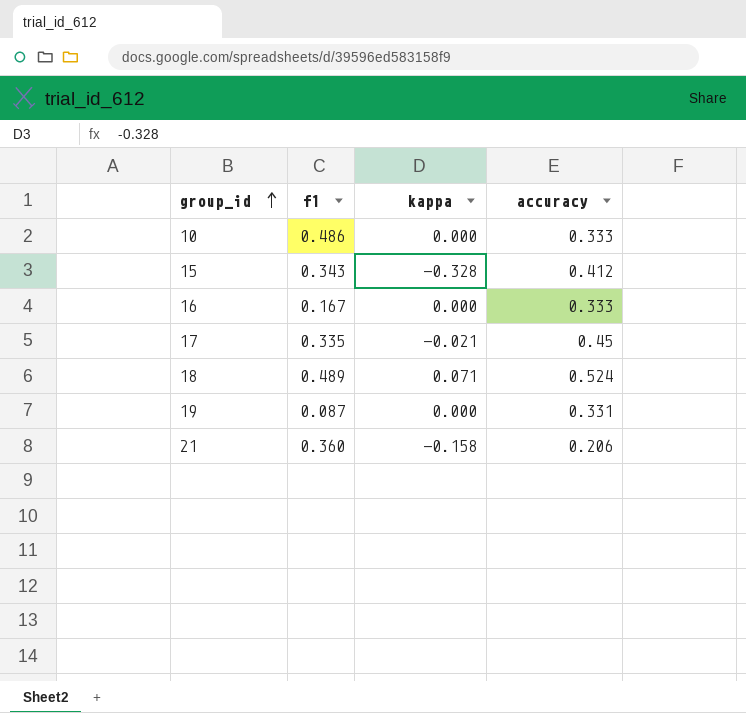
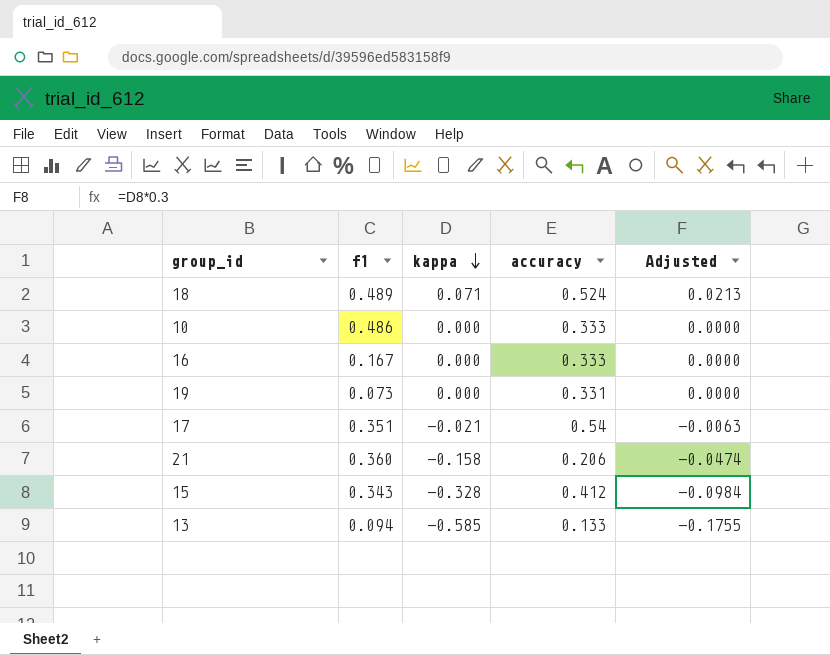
row order: group_id ascending -> kappa descending
column Adjusted | formula: none -> [kappa] * 0.3
19 | f1: 0.087 -> 0.073
17 | f1: 0.335 -> 0.351
17 | accuracy: 0.45 -> 0.54
row 13: none -> 0.094 | -0.585 | 0.133 | -0.1755

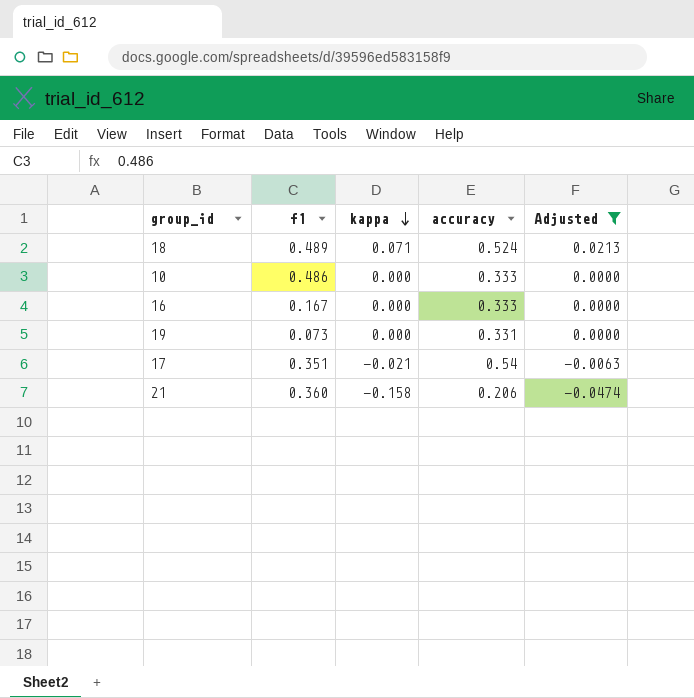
filter: none -> Adjusted >= -0.0474

